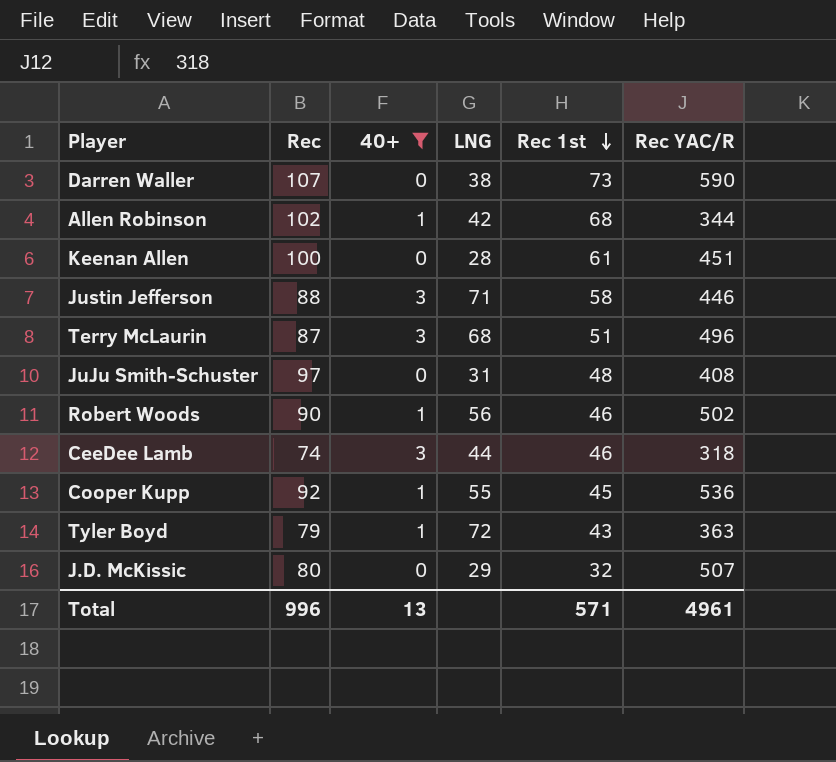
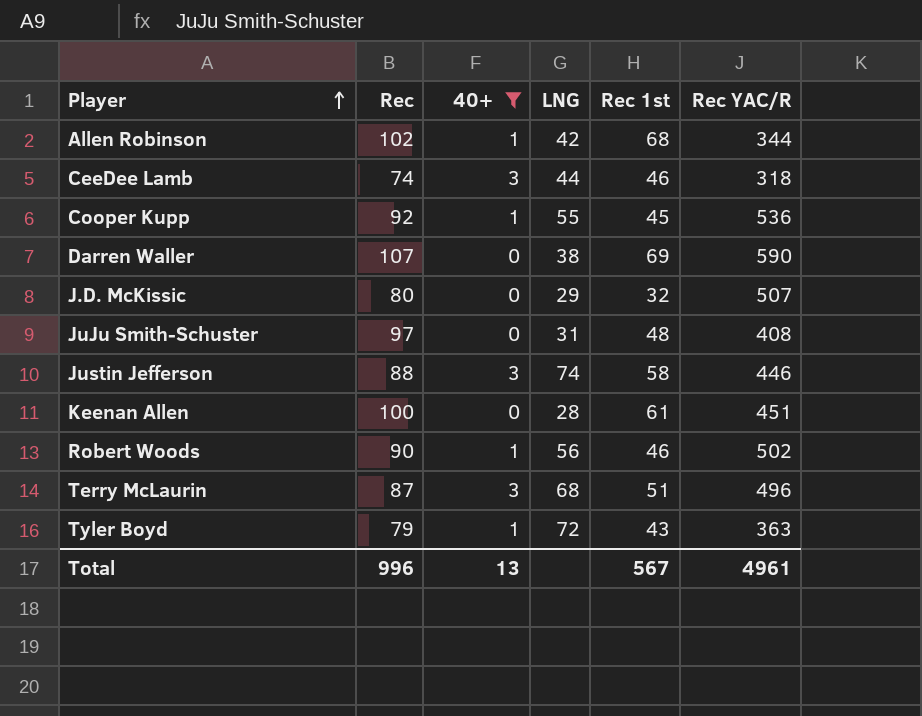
row order: Rec 1st descending -> Player ascending
Darren Waller | Rec 1st: 73 -> 69
Justin Jefferson | LNG: 71 -> 74
Total | Rec 1st: 571 -> 567

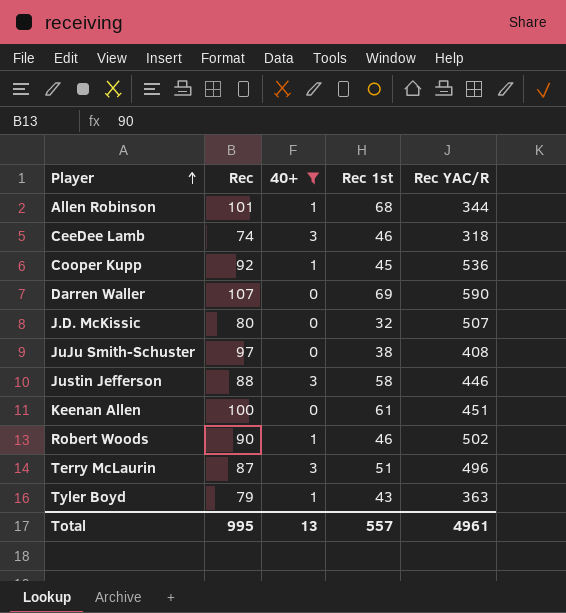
column LNG | position: 4 -> none
Allen Robinson | Rec: 102 -> 101
JuJu Smith-Schuster | Rec 1st: 48 -> 38
Total | Rec: 996 -> 995
Total | Rec 1st: 567 -> 557

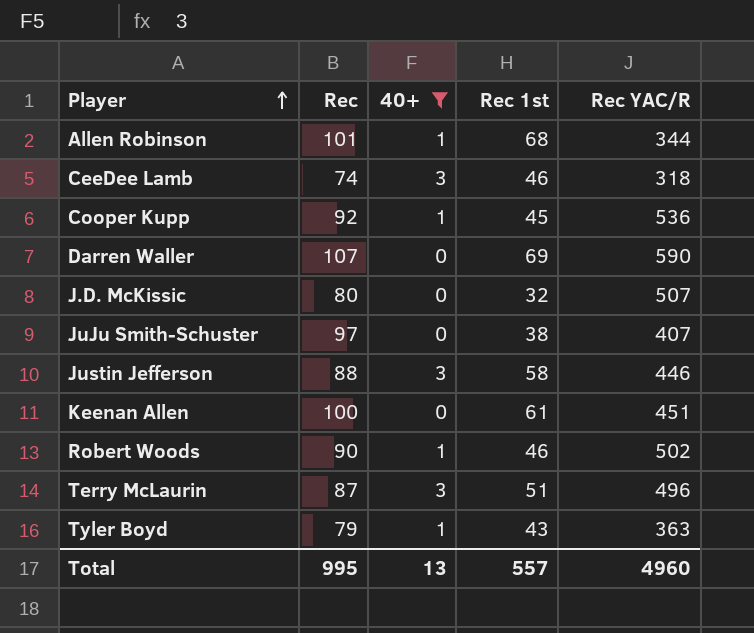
JuJu Smith-Schuster | Rec YAC/R: 408 -> 407
Total | Rec YAC/R: 4961 -> 4960

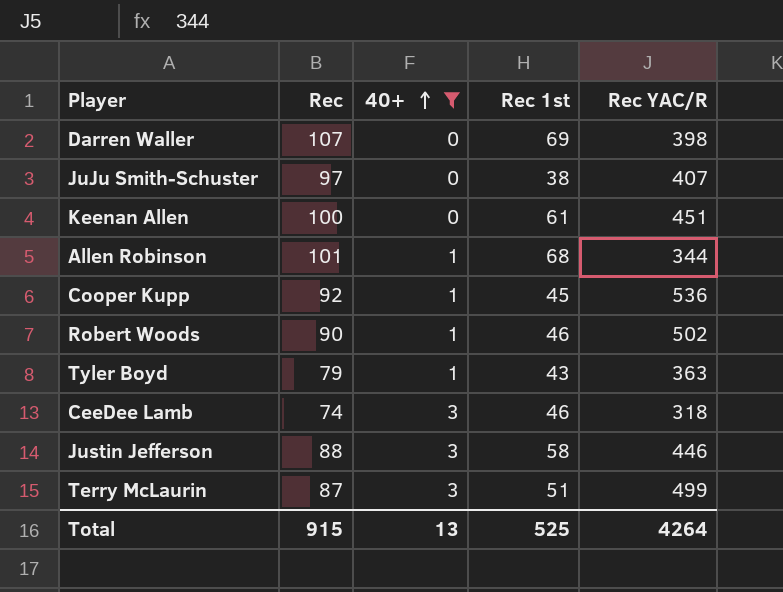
row order: Player ascending -> 40+ ascending
row J.D. McKissic: 80 | 0 | 32 | 507 -> none
Darren Waller | Rec YAC/R: 590 -> 398
Terry McLaurin | Rec YAC/R: 496 -> 499
Total | Rec: 995 -> 915
Total | Rec 1st: 557 -> 525
Total | Rec YAC/R: 4960 -> 4264

